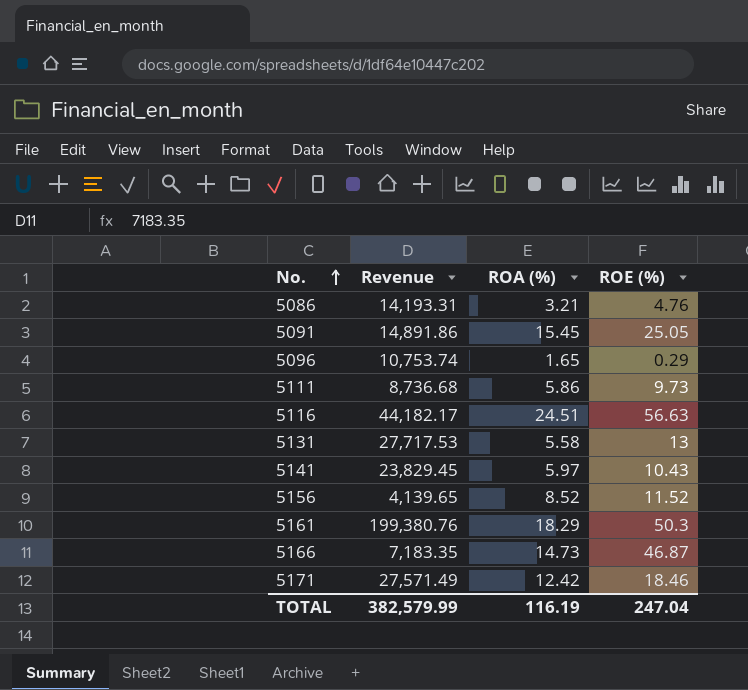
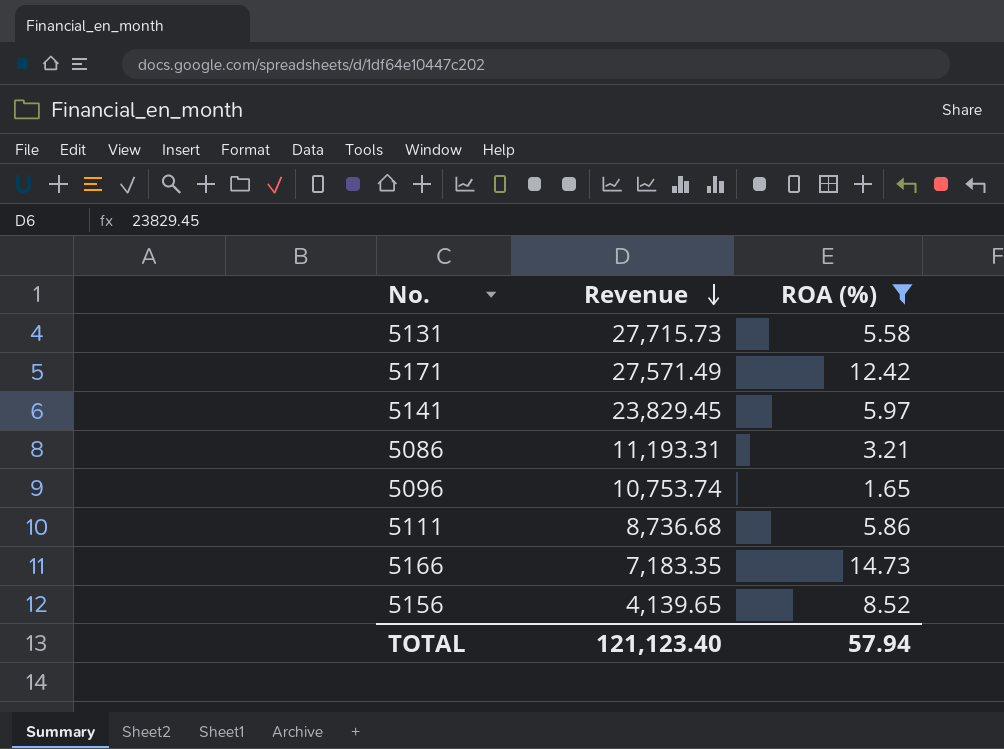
filter: none -> ROA (%) <= 14.73
row order: No. ascending -> Revenue descending
column ROE (%) | position: 4 -> none
5131 | Revenue: 27,717.53 -> 27,715.73
5086 | Revenue: 14,193.31 -> 11,193.31
TOTAL | Revenue: 382,579.99 -> 121,123.40
TOTAL | ROA (%): 116.19 -> 57.94

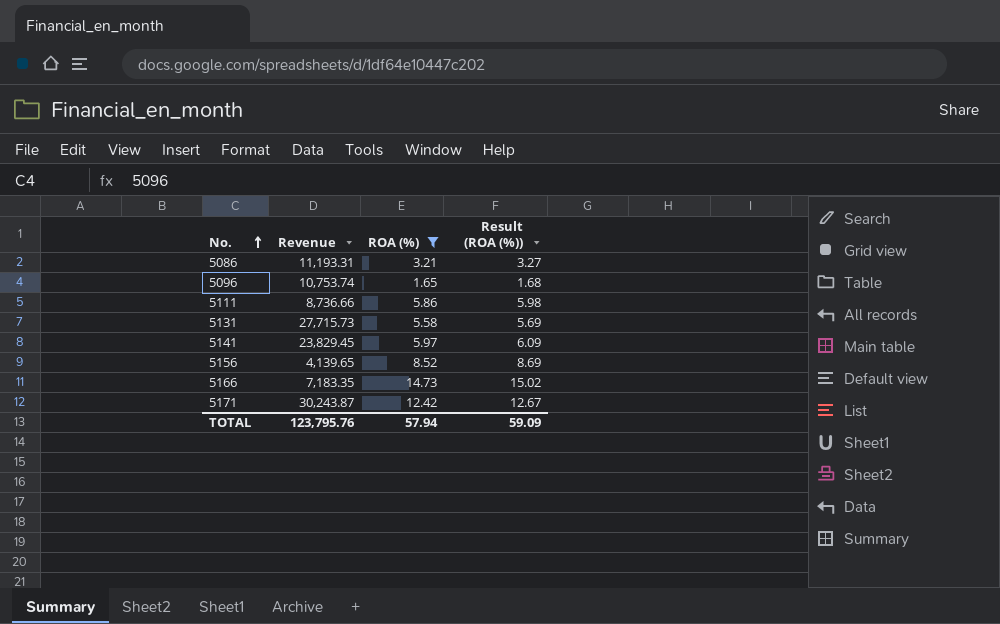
row order: Revenue descending -> No. ascending
column Result (ROA (%)) | formula: none -> [ROA (%)] * 1.02
5111 | Revenue: 8,736.68 -> 8,736.66
5171 | Revenue: 27,571.49 -> 30,243.87
TOTAL | Revenue: 121,123.40 -> 123,795.76

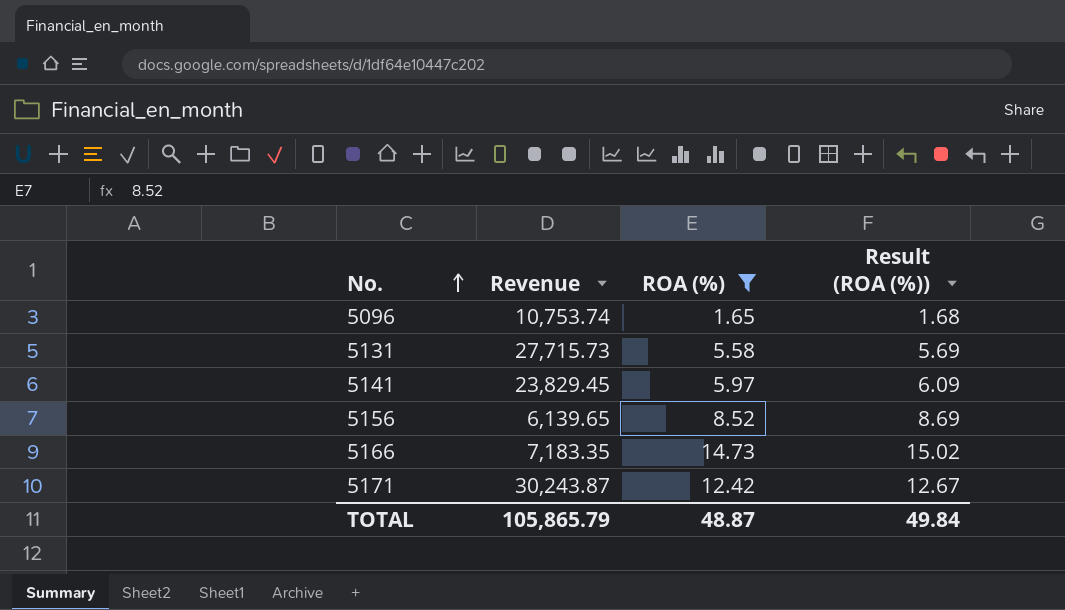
row 5086: 11,193.31 | 3.21 | 3.27 -> none
row 5111: 8,736.66 | 5.86 | 5.98 -> none
5156 | Revenue: 4,139.65 -> 6,139.65
TOTAL | Revenue: 123,795.76 -> 105,865.79
TOTAL | ROA (%): 57.94 -> 48.87
TOTAL | Result (ROA (%)): 59.09 -> 49.84

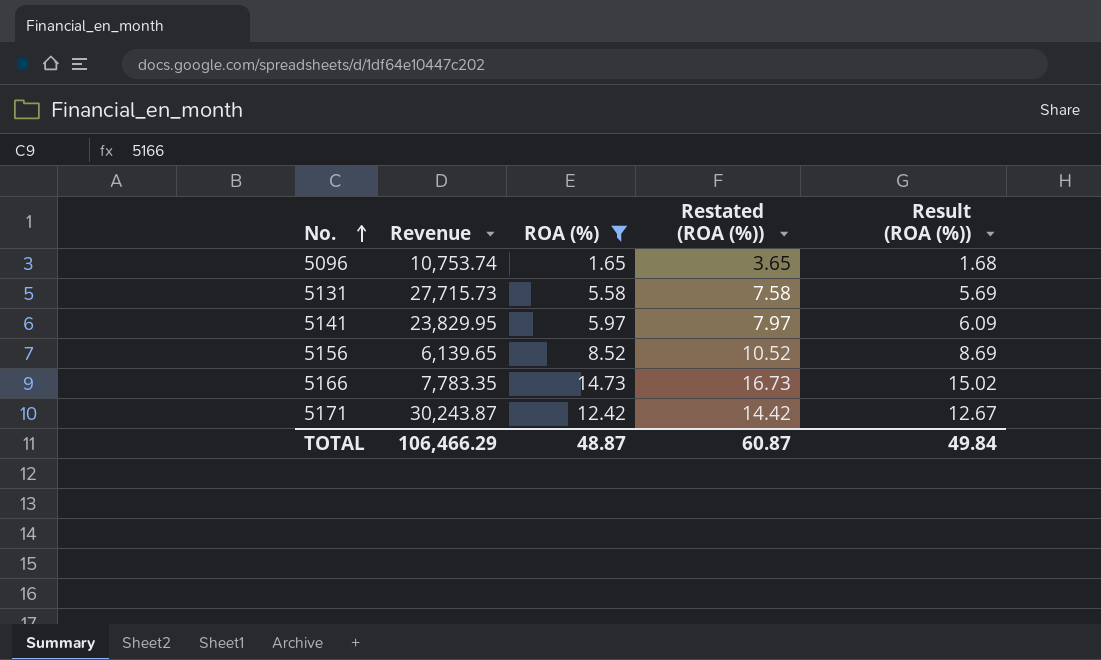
column Restated (ROA (%)) | formula: none -> [ROA (%)] + 2
5141 | Revenue: 23,829.45 -> 23,829.95
5166 | Revenue: 7,183.35 -> 7,783.35
TOTAL | Revenue: 105,865.79 -> 106,466.29

